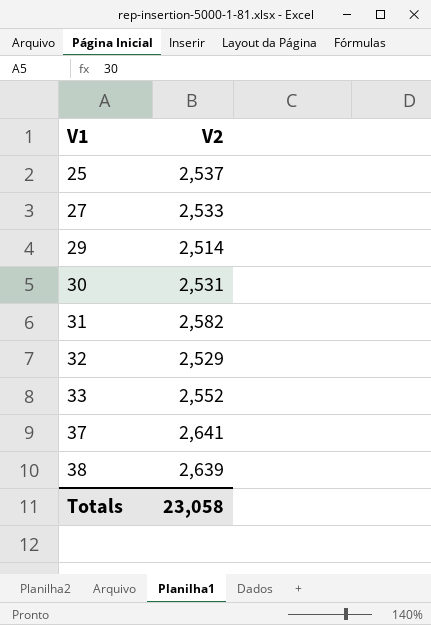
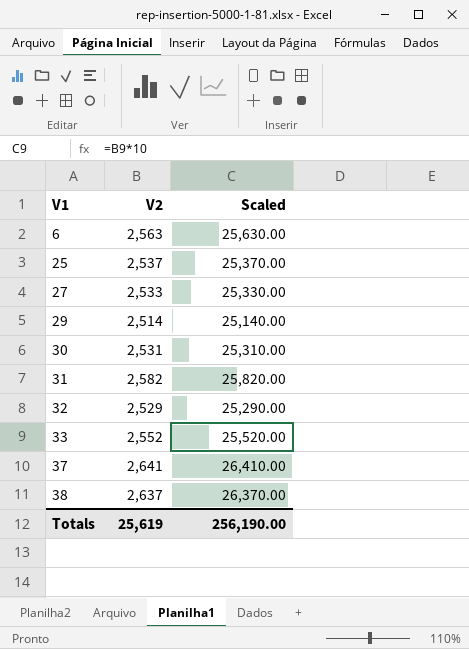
column Scaled | formula: none -> [V2] * 10
row 6: none -> 2,563 | 25,630.00
38 | V2: 2,639 -> 2,637
Totals | V2: 23,058 -> 25,619

